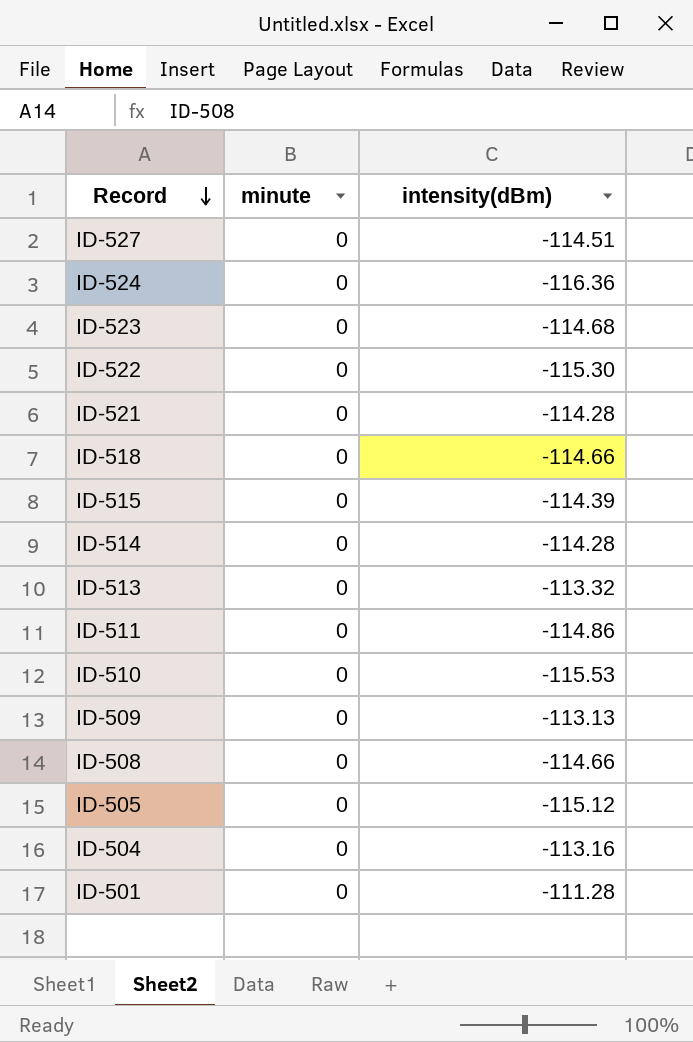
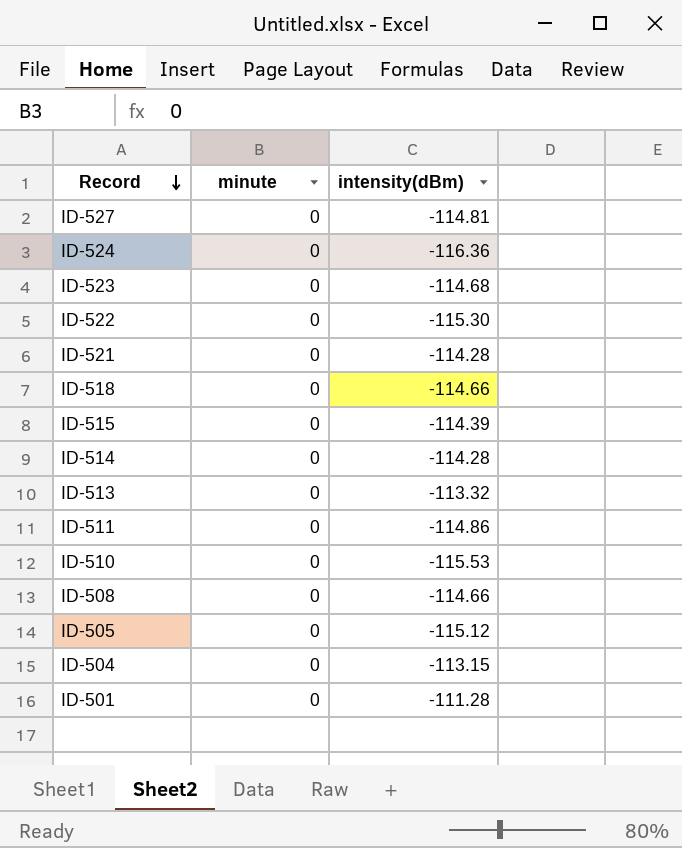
row ID-509: 0 | -113.13 -> none
ID-527 | intensity(dBm): -114.51 -> -114.81
ID-504 | intensity(dBm): -113.16 -> -113.15

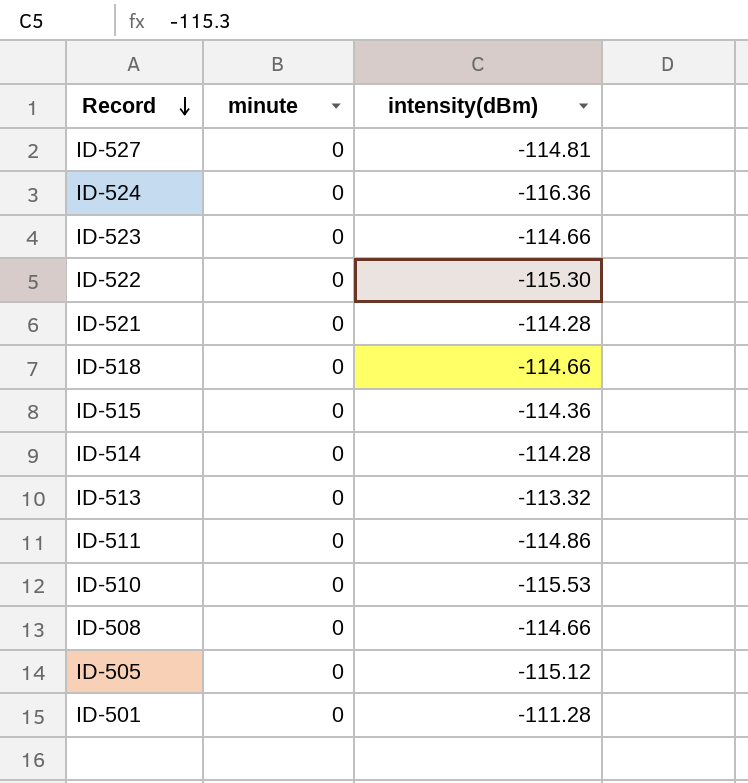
row ID-504: 0 | -113.15 -> none
ID-523 | intensity(dBm): -114.68 -> -114.66
ID-515 | intensity(dBm): -114.39 -> -114.36

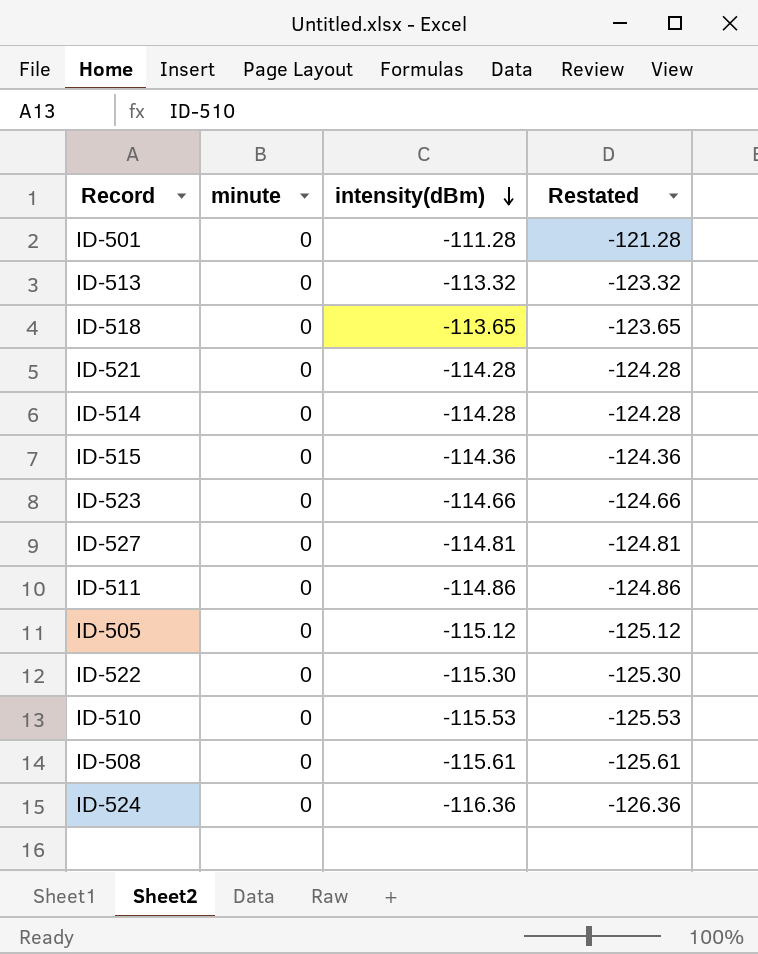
row order: Record descending -> intensity(dBm) descending
column Restated | formula: none -> [intensity(dBm)] - 10
ID-518 | intensity(dBm): -114.66 -> -113.65
ID-508 | intensity(dBm): -114.66 -> -115.61

